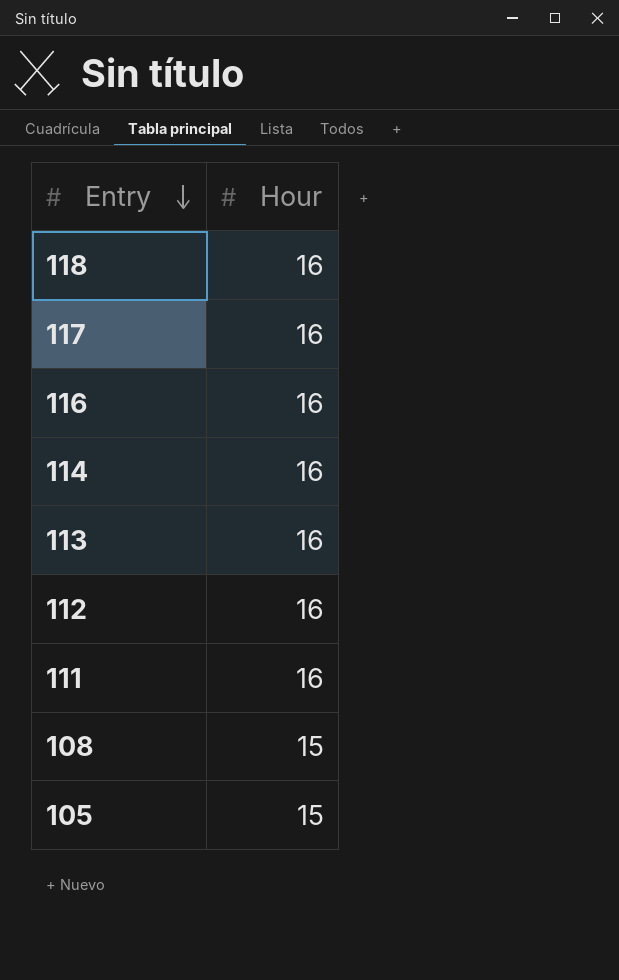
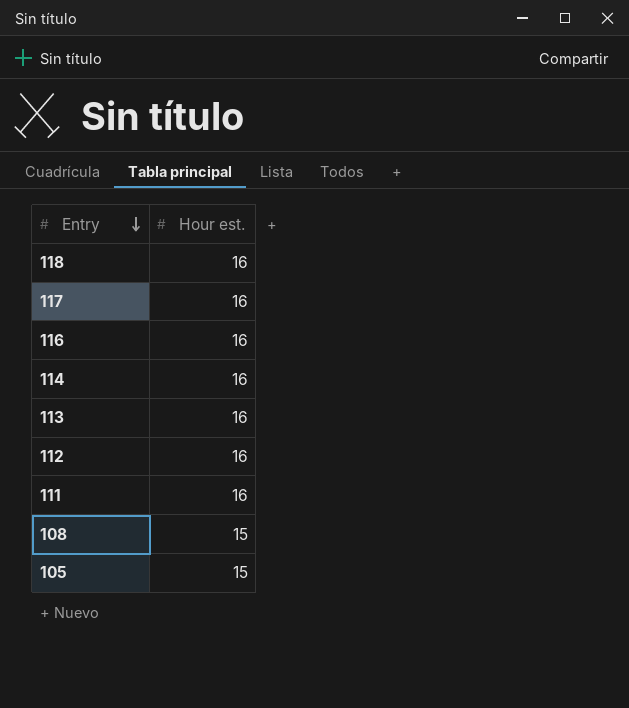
column name: Hour -> Hour est.

